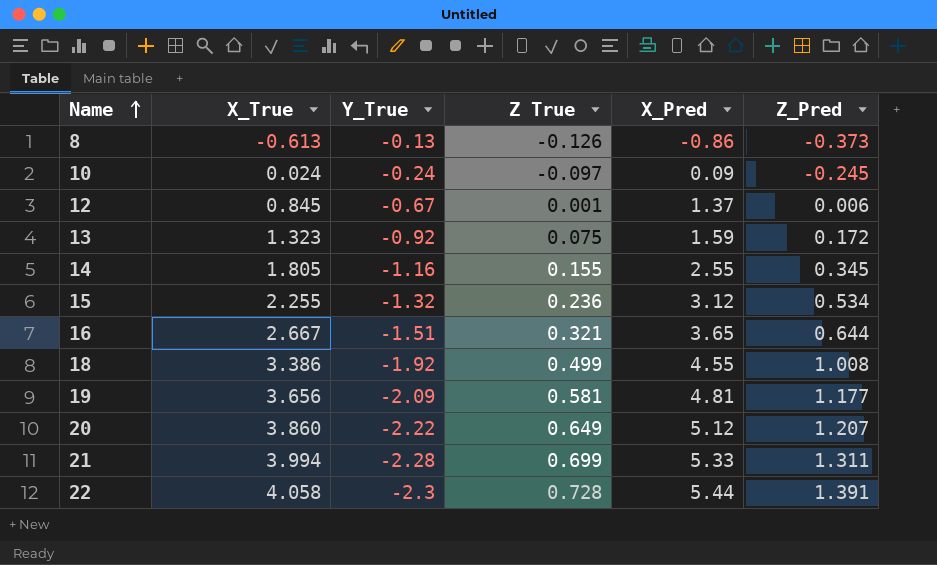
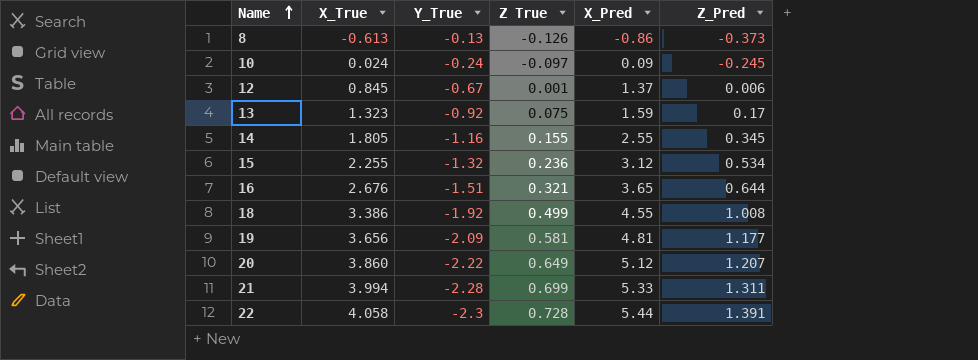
13 | Z_Pred: 0.172 -> 0.17
16 | X_True: 2.667 -> 2.676

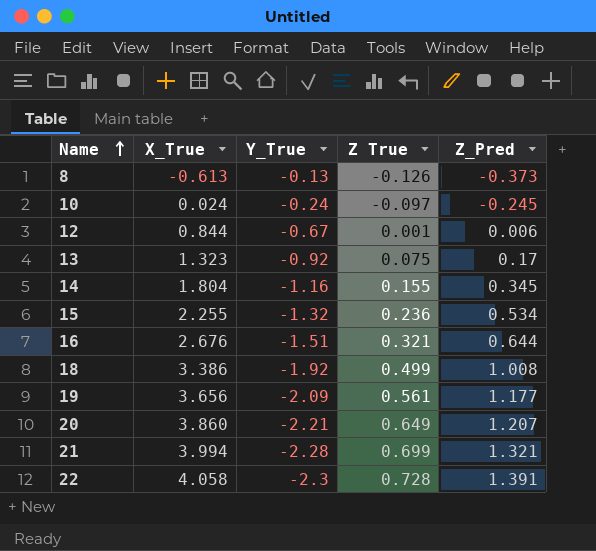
column X_Pred | position: 5 -> none
12 | X_True: 0.845 -> 0.844
14 | X_True: 1.805 -> 1.804
19 | Z True: 0.581 -> 0.561
20 | Y_True: -2.22 -> -2.21
21 | Z_Pred: 1.311 -> 1.321

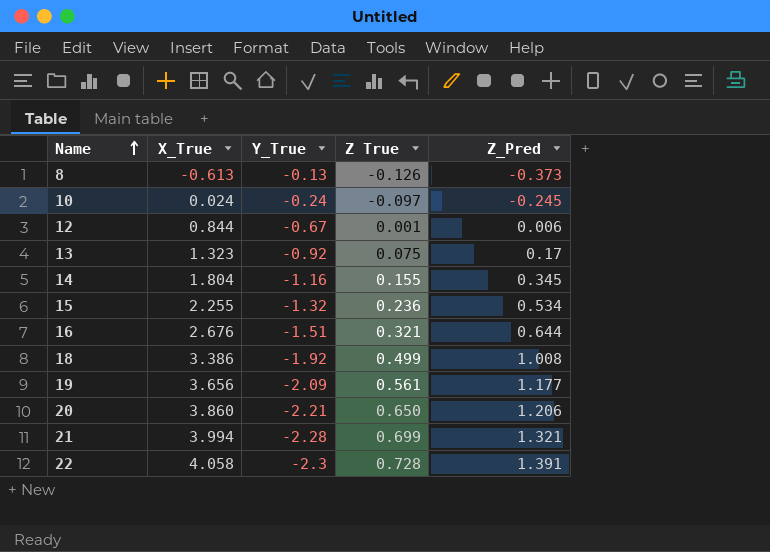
20 | Z True: 0.649 -> 0.650
20 | Z_Pred: 1.207 -> 1.206

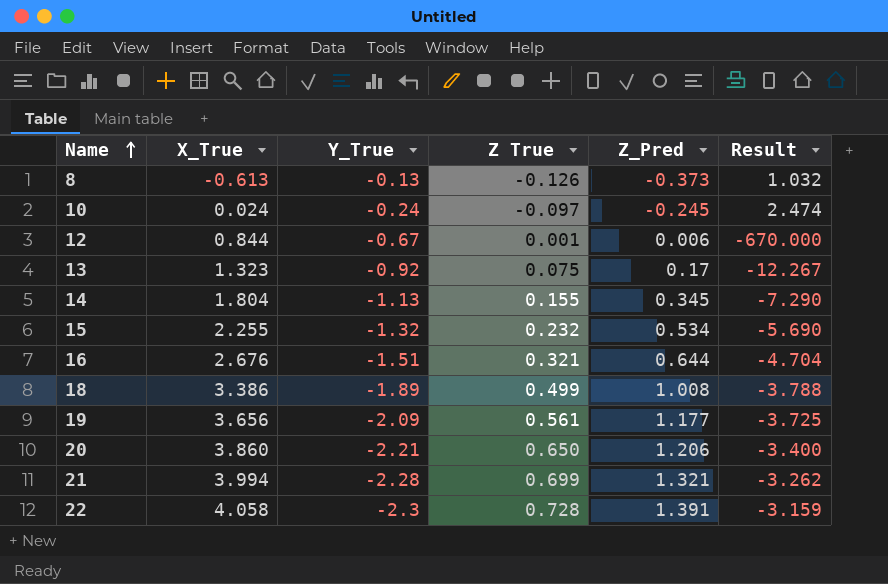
column Result | formula: none -> [Y_True] / [Z True]
14 | Y_True: -1.16 -> -1.13
15 | Z True: 0.236 -> 0.232
18 | Y_True: -1.92 -> -1.89

